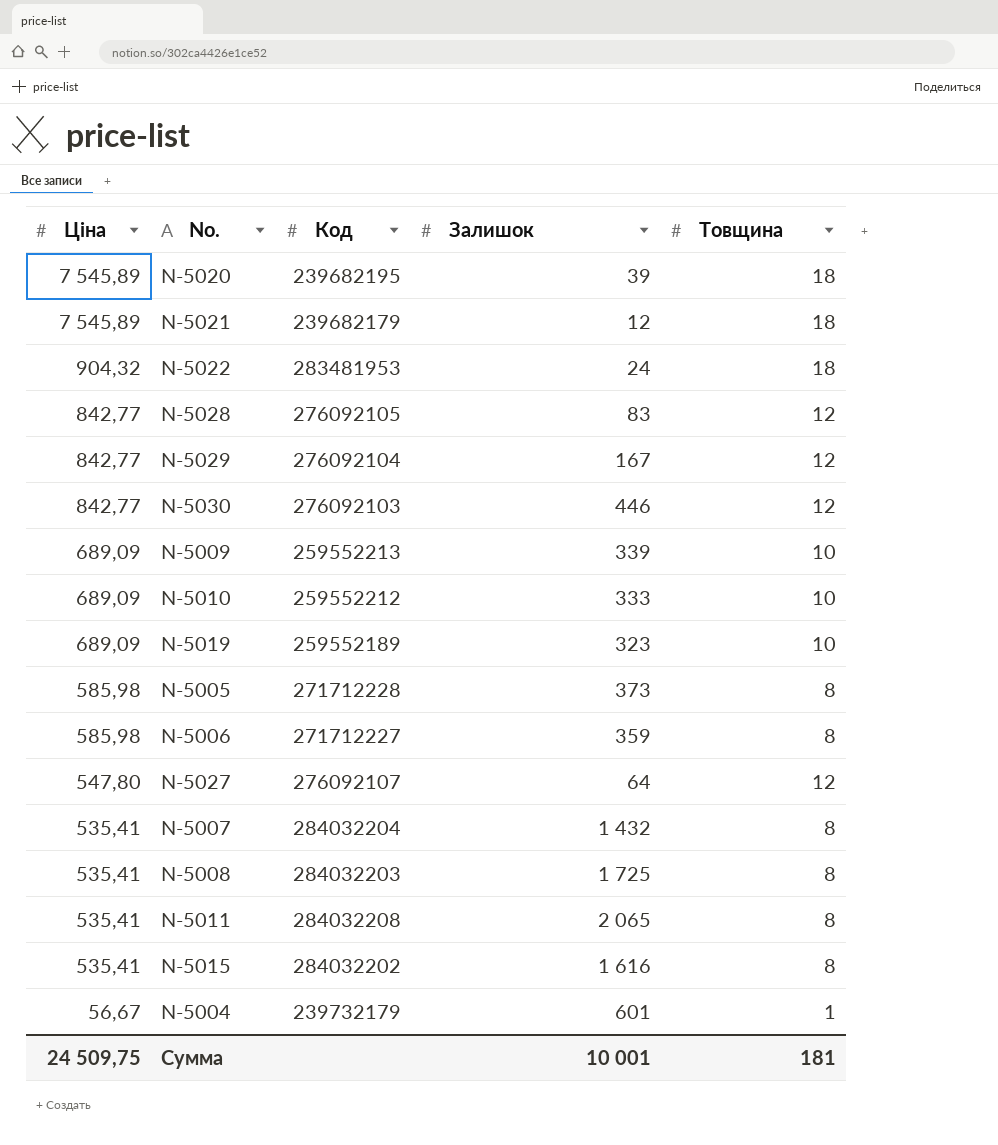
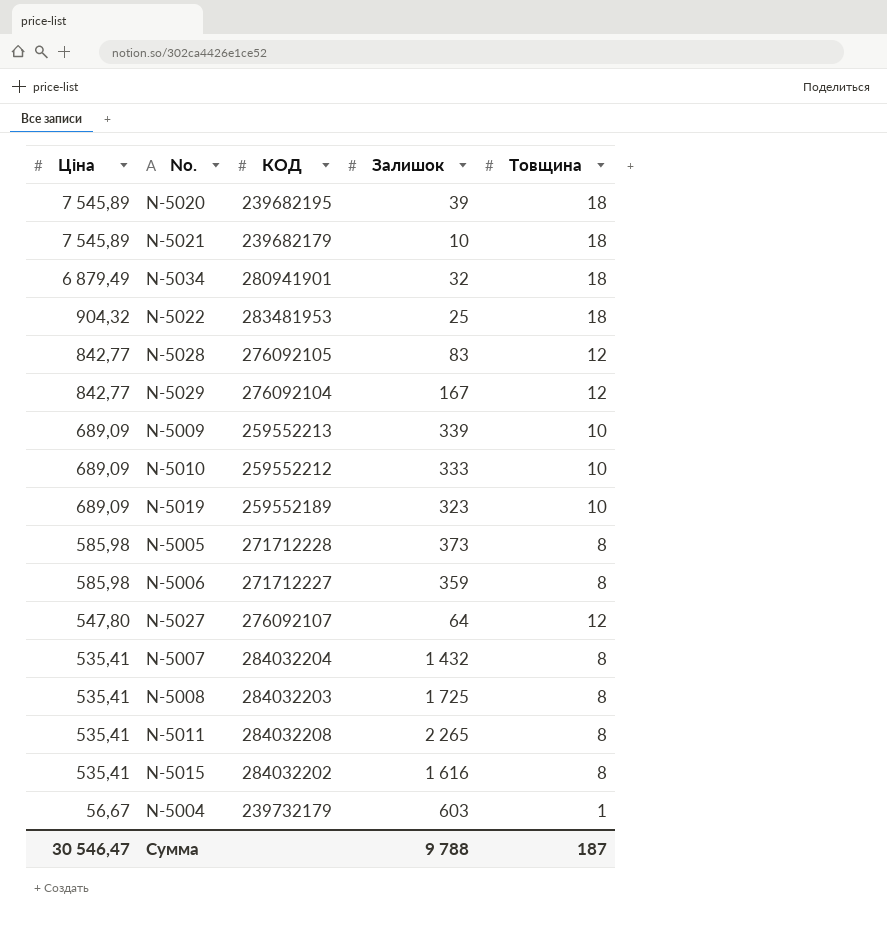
column name: Код -> КОД
row N-5030: 842,77 | 276092103 | 446 | 12 -> none
N-5021 | Залишок: 12 -> 10
row N-5034: none -> 6 879,49 | 280941901 | 32 | 18
N-5022 | Залишок: 24 -> 25
N-5011 | Залишок: 2 065 -> 2 265
N-5004 | Залишок: 601 -> 603
Сумма | Ціна: 24 509,75 -> 30 546,47
Сумма | Залишок: 10 001 -> 9 788
Сумма | Товщина: 181 -> 187

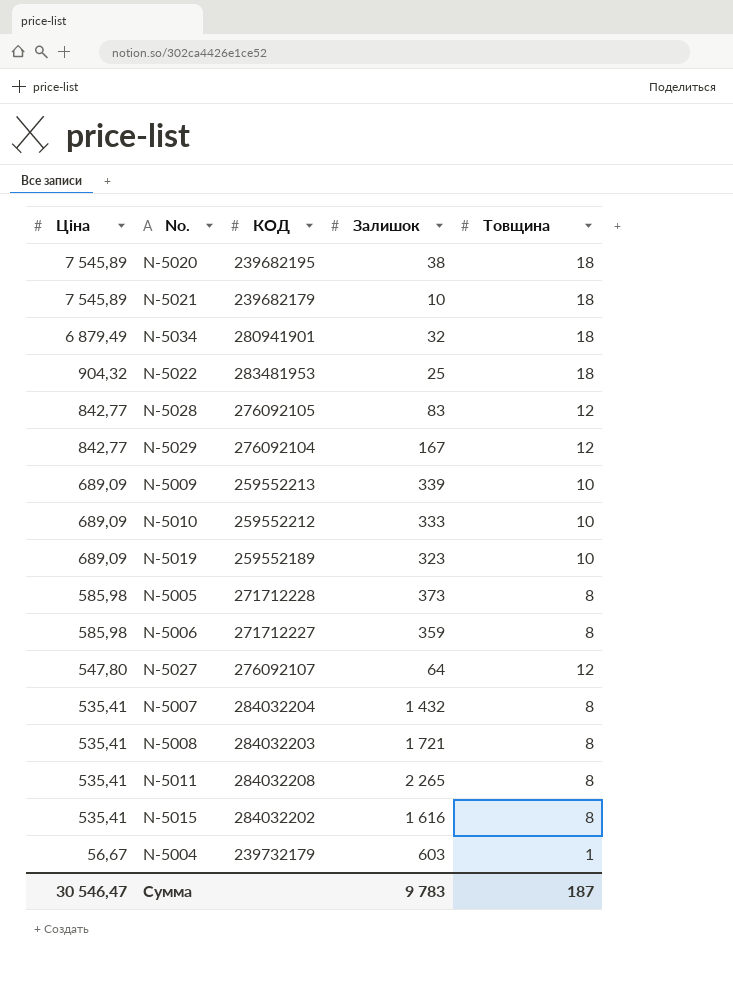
N-5020 | Залишок: 39 -> 38
N-5008 | Залишок: 1 725 -> 1 721
Сумма | Залишок: 9 788 -> 9 783

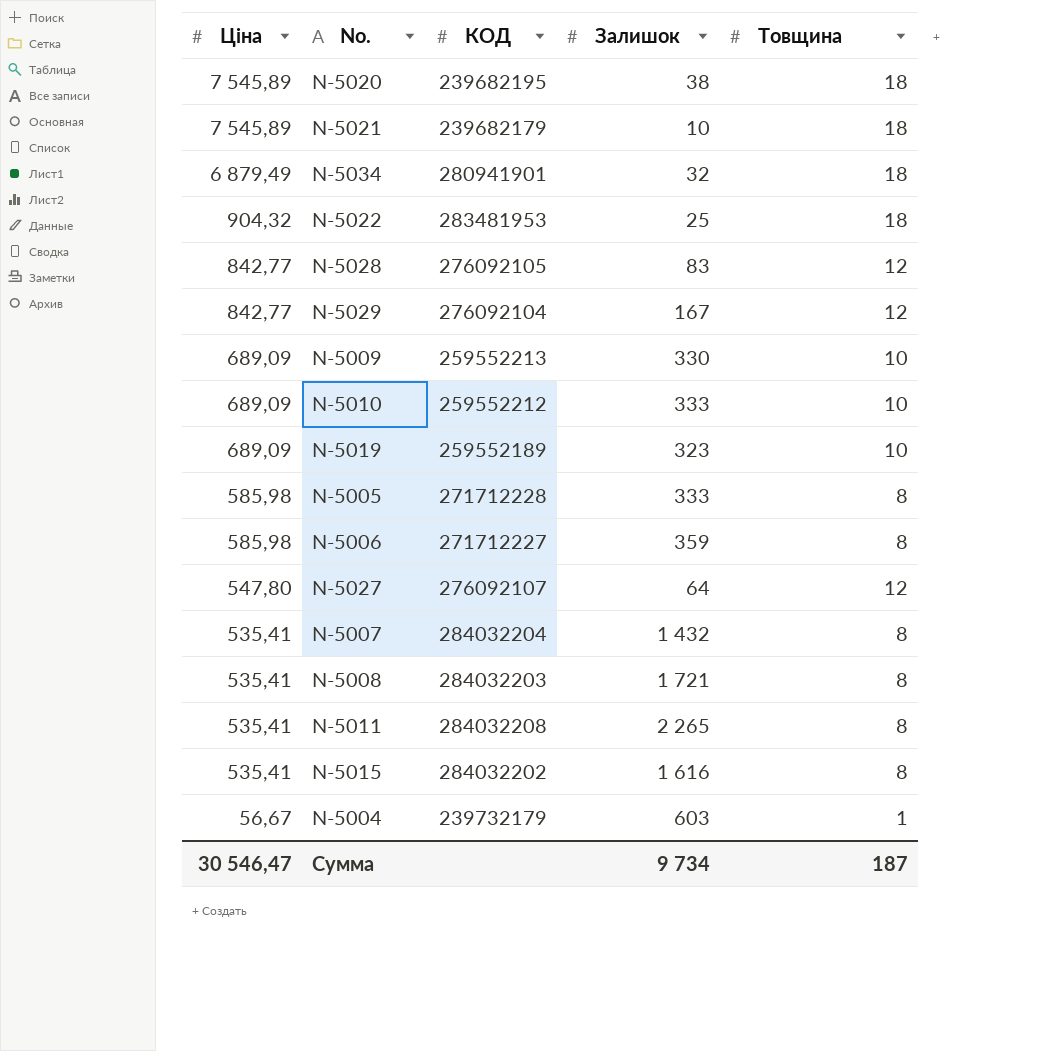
N-5009 | Залишок: 339 -> 330
N-5005 | Залишок: 373 -> 333
Сумма | Залишок: 9 783 -> 9 734

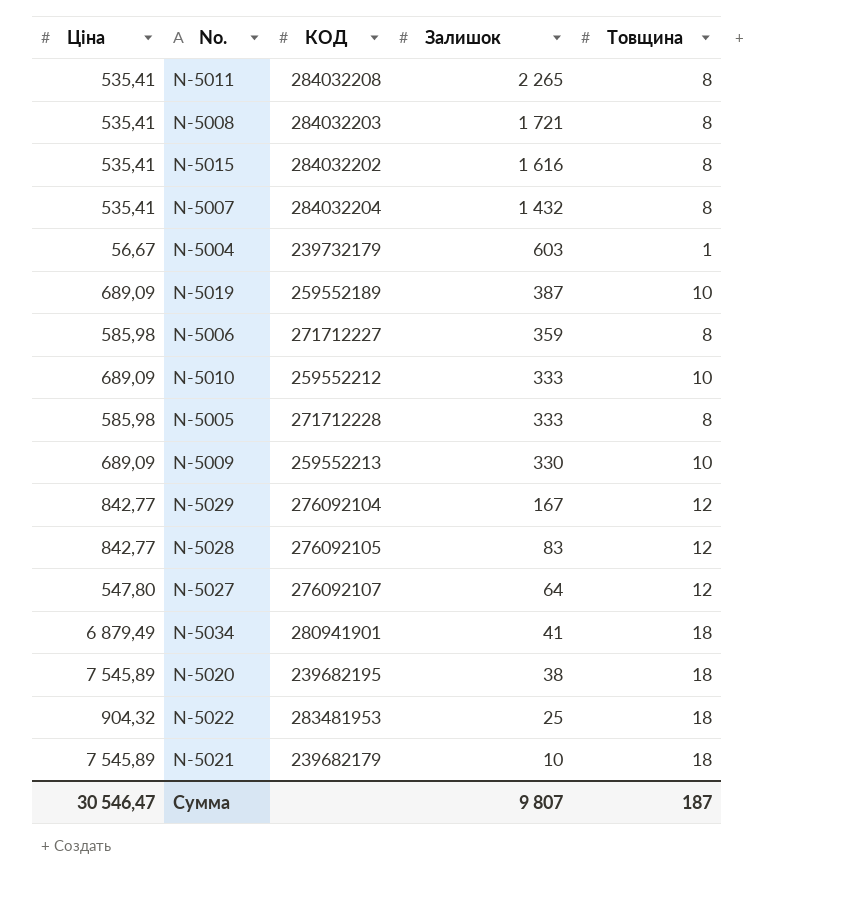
row order: Ціна descending -> Залишок descending
N-5019 | Залишок: 323 -> 387
N-5034 | Залишок: 32 -> 41
Сумма | Залишок: 9 734 -> 9 807

